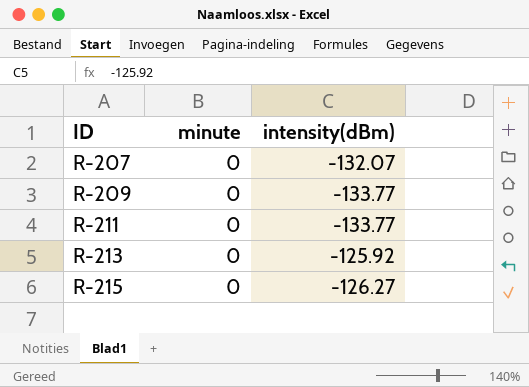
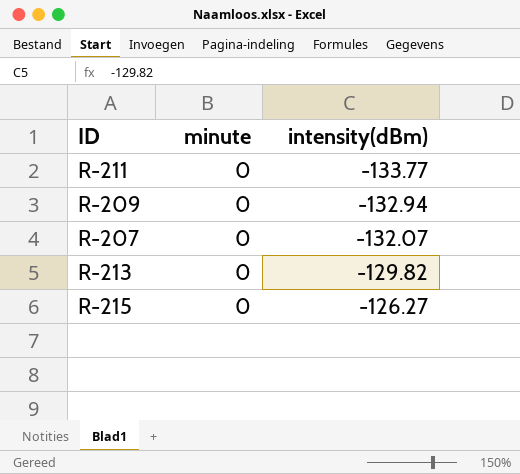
row order: ID ascending -> intensity(dBm) ascending
R-209 | intensity(dBm): -133.77 -> -132.94
R-213 | intensity(dBm): -125.92 -> -129.82

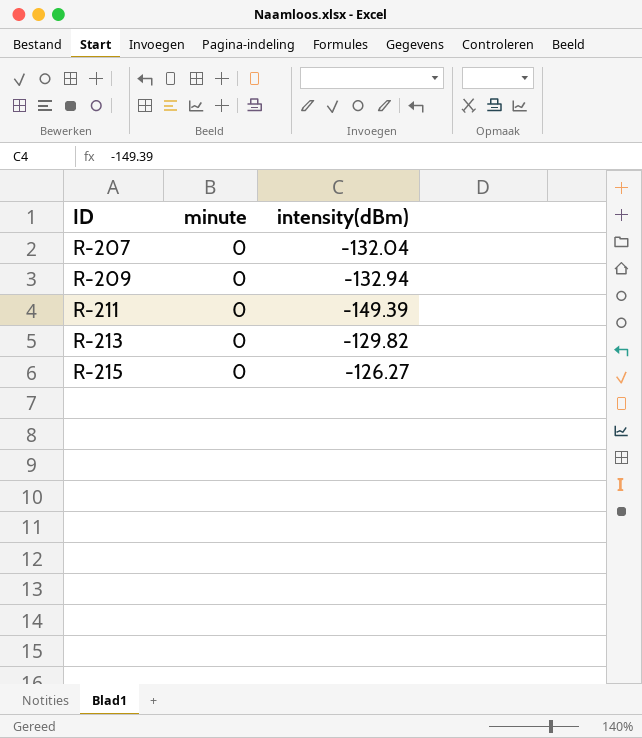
row order: intensity(dBm) ascending -> ID ascending
R-207 | intensity(dBm): -132.07 -> -132.04
R-211 | intensity(dBm): -133.77 -> -149.39

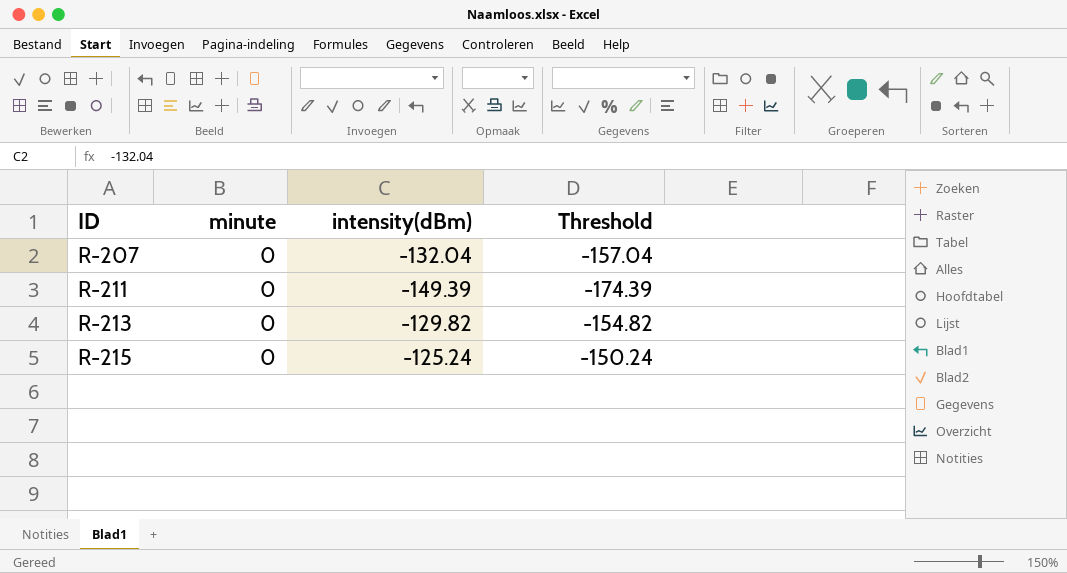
column Threshold | formula: none -> [intensity(dBm)] - 25
row R-209: 0 | -132.94 -> none
R-215 | intensity(dBm): -126.27 -> -125.24

